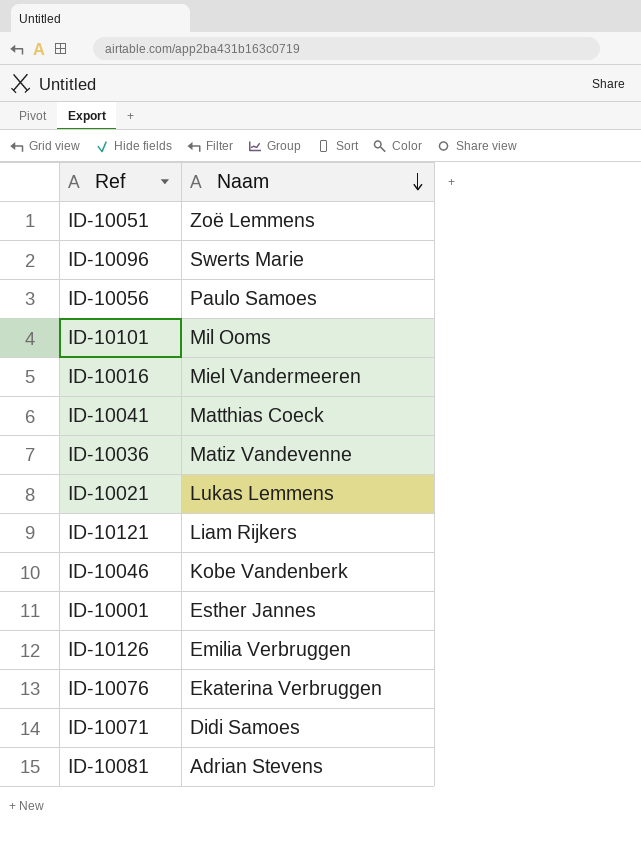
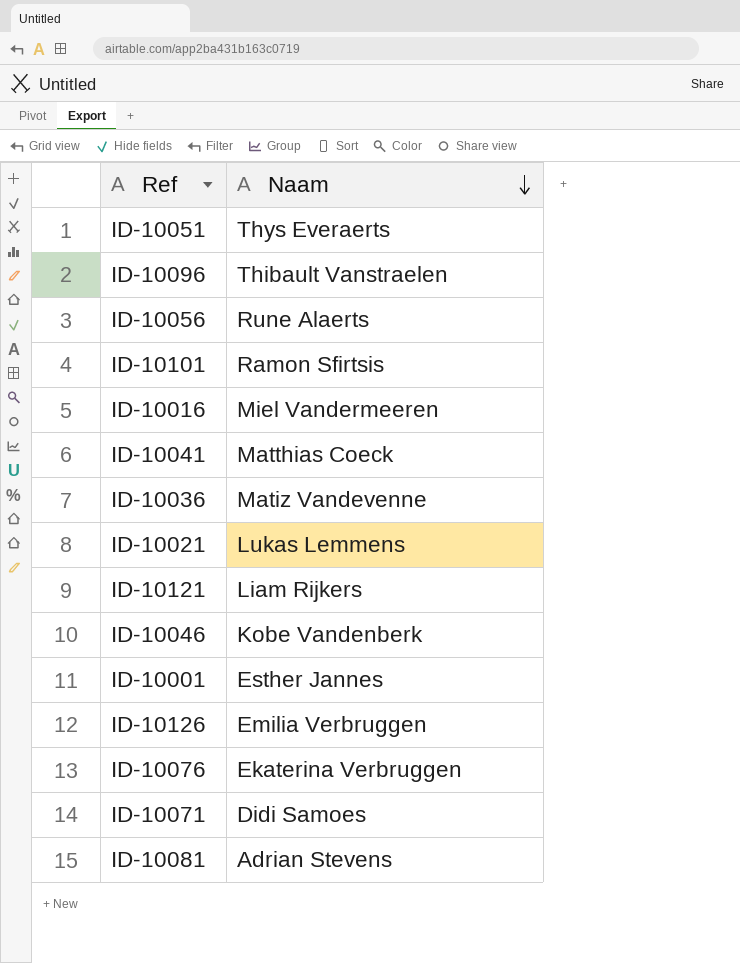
ID-10051 | Naam: Zoë Lemmens -> Thys Everaerts
ID-10096 | Naam: Swerts Marie -> Thibault Vanstraelen
ID-10056 | Naam: Paulo Samoes -> Rune Alaerts
ID-10101 | Naam: Mil Ooms -> Ramon Sfirtsis

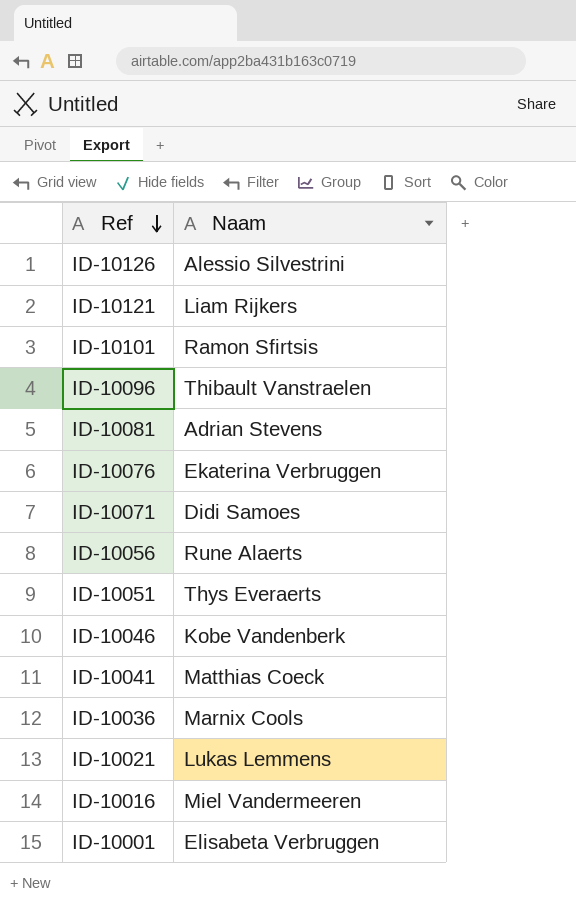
row order: Naam descending -> Ref descending
ID-10126 | Naam: Emilia Verbruggen -> Alessio Silvestrini
ID-10036 | Naam: Matiz Vandevenne -> Marnix Cools
ID-10001 | Naam: Esther Jannes -> Elisabeta Verbruggen

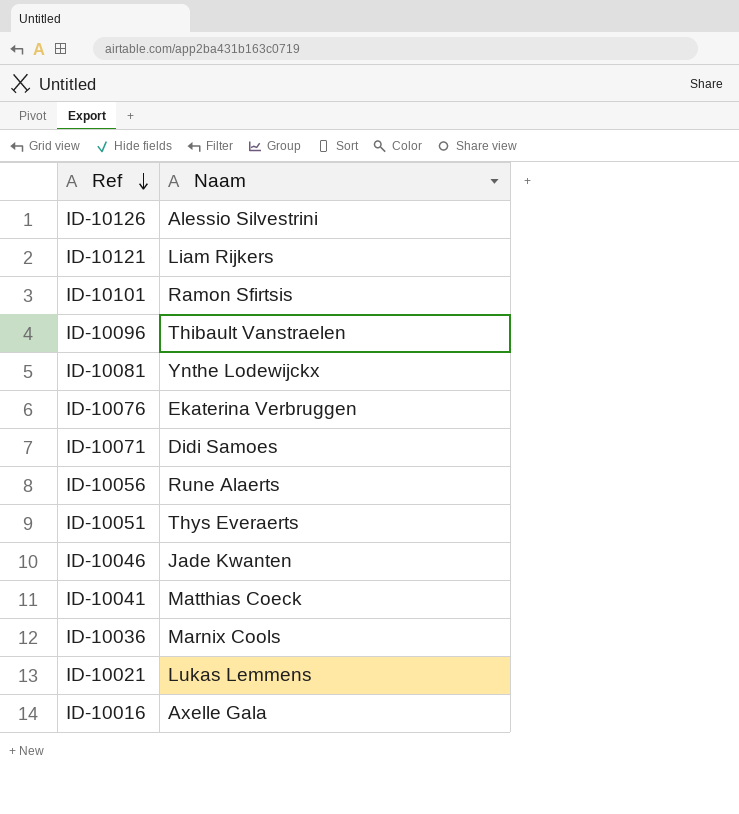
row ID-10001: Elisabeta Verbruggen -> none
ID-10081 | Naam: Adrian Stevens -> Ynthe Lodewijckx
ID-10046 | Naam: Kobe Vandenberk -> Jade Kwanten
ID-10016 | Naam: Miel Vandermeeren -> Axelle Gala

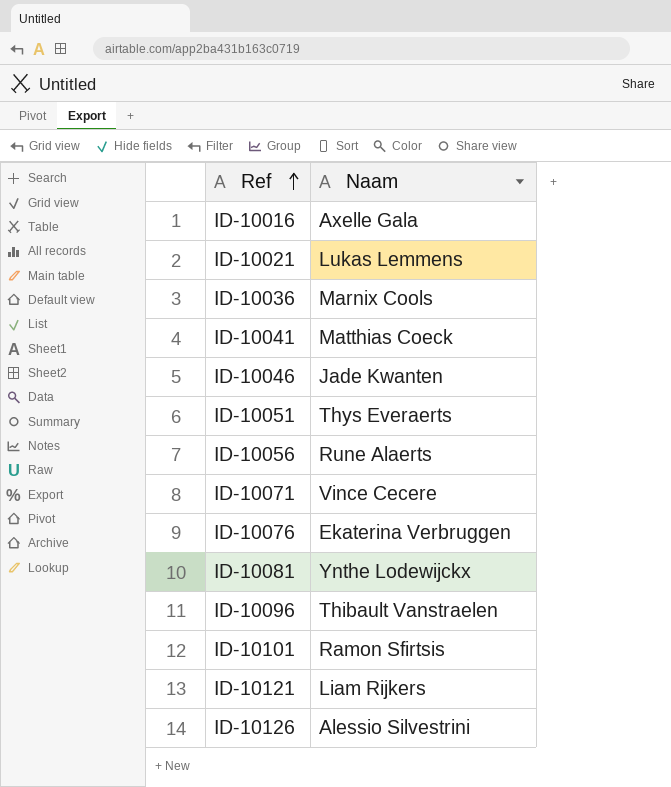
row order: Ref descending -> Ref ascending
ID-10071 | Naam: Didi Samoes -> Vince Cecere

